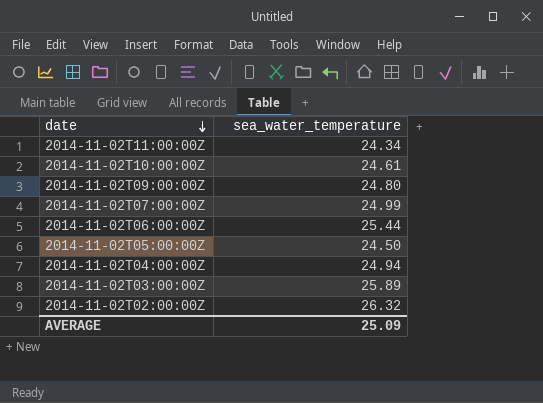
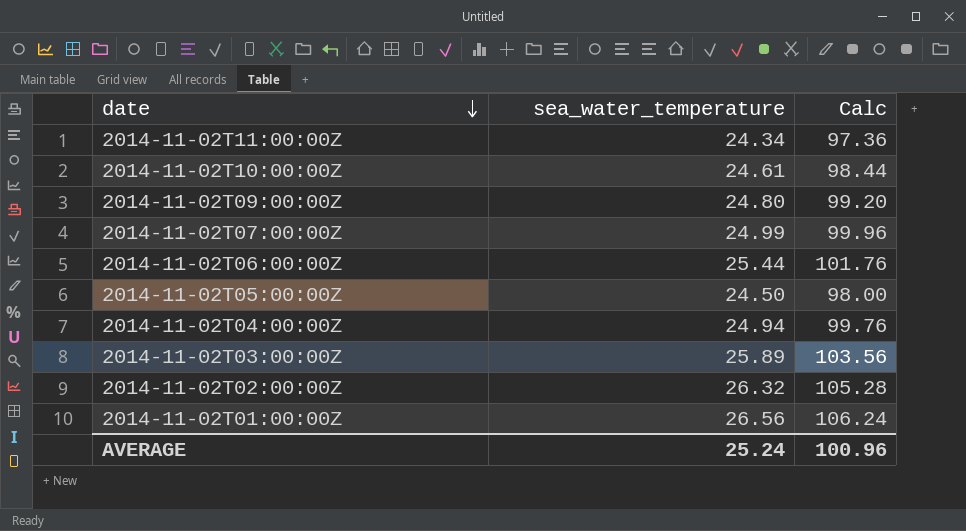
column Calc | formula: none -> [sea_water_temperature] * 4
row 2014-11-02T01:00:00Z: none -> 26.56 | 106.24
AVERAGE | sea_water_temperature: 25.09 -> 25.24

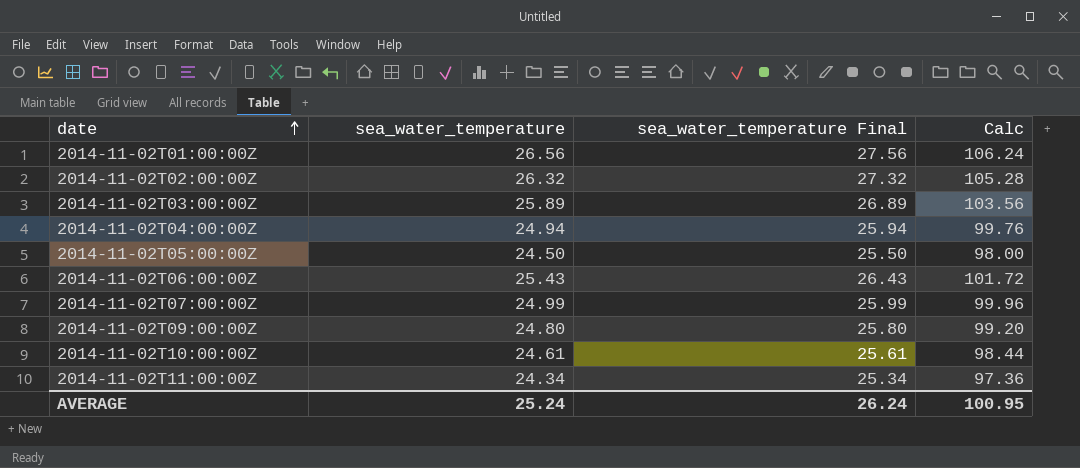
row order: date descending -> date ascending
column sea_water_temperature Final | formula: none -> [sea_water_temperature] + 1
2014-11-02T06:00:00Z | sea_water_temperature: 25.44 -> 25.43
2014-11-02T06:00:00Z | Calc: 101.76 -> 101.72
AVERAGE | Calc: 100.96 -> 100.95

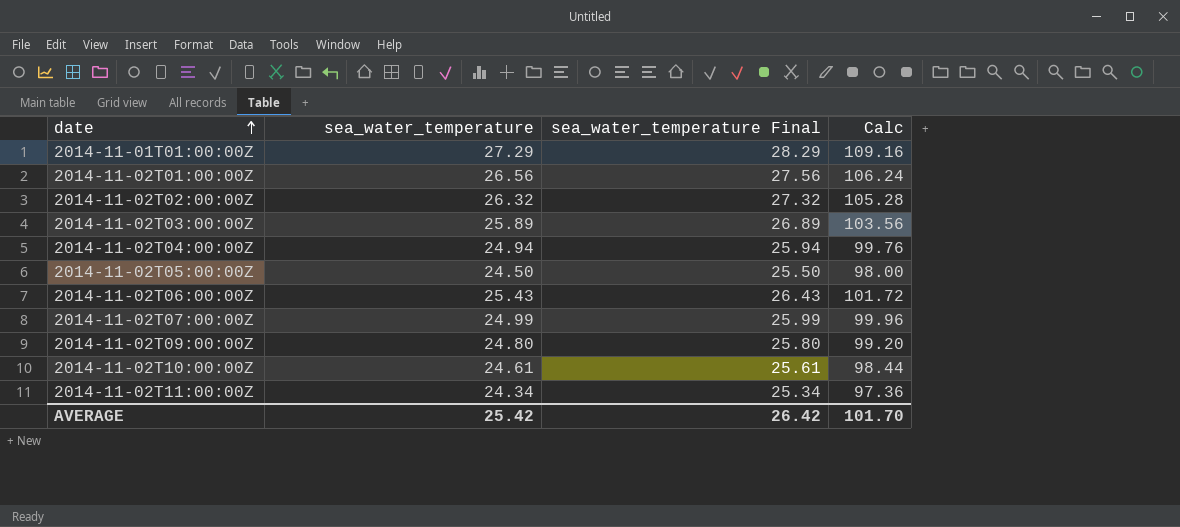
row 2014-11-01T01:00:00Z: none -> 27.29 | 28.29 | 109.16
AVERAGE | sea_water_temperature: 25.24 -> 25.42
AVERAGE | sea_water_temperature Final: 26.24 -> 26.42
AVERAGE | Calc: 100.95 -> 101.70

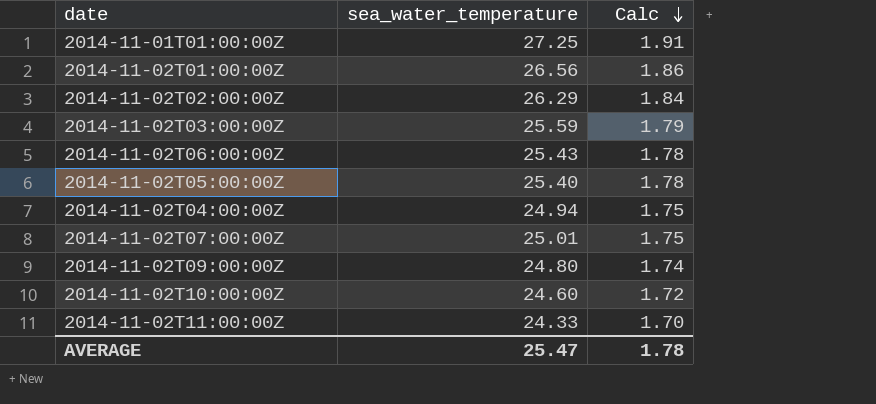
row order: date ascending -> Calc descending
column sea_water_temperature Final | formula: [sea_water_temperature] + 1 -> none
column Calc | formula: [sea_water_temperature] * 4 -> [sea_water_temperature] * 0.07
2014-11-01T01:00:00Z | sea_water_temperature: 27.29 -> 27.25
2014-11-02T02:00:00Z | sea_water_temperature: 26.32 -> 26.29
2014-11-02T03:00:00Z | sea_water_temperature: 25.89 -> 25.59
2014-11-02T05:00:00Z | sea_water_temperature: 24.50 -> 25.40
2014-11-02T07:00:00Z | sea_water_temperature: 24.99 -> 25.01
2014-11-02T10:00:00Z | sea_water_temperature: 24.61 -> 24.60
2014-11-02T11:00:00Z | sea_water_temperature: 24.34 -> 24.33
AVERAGE | sea_water_temperature: 25.42 -> 25.47
AVERAGE | Calc: 101.70 -> 1.78

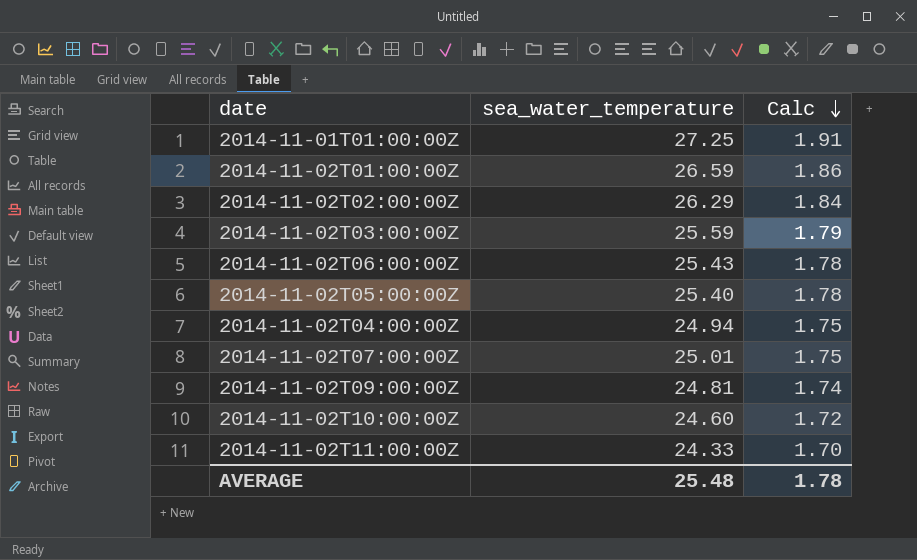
2014-11-02T01:00:00Z | sea_water_temperature: 26.56 -> 26.59
2014-11-02T09:00:00Z | sea_water_temperature: 24.80 -> 24.81
AVERAGE | sea_water_temperature: 25.47 -> 25.48

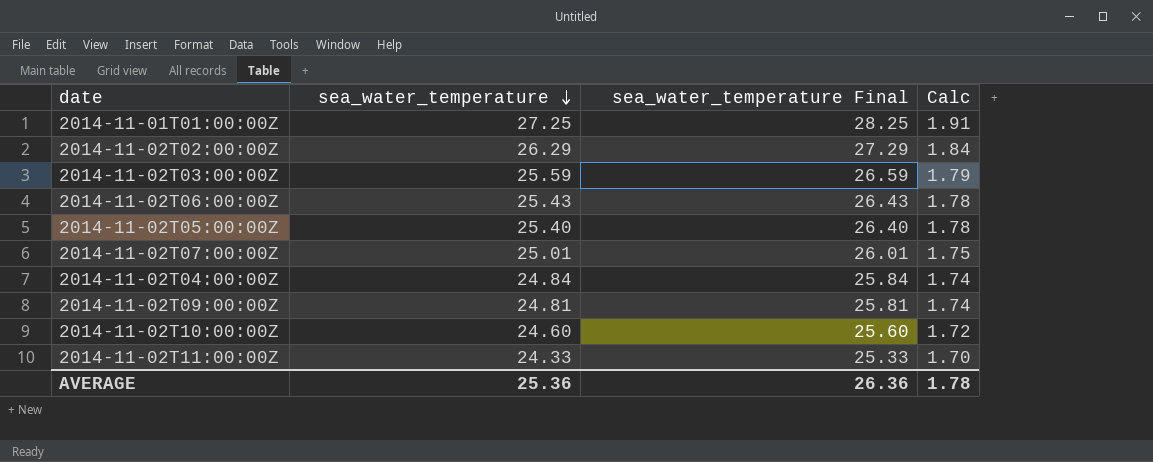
row order: Calc descending -> sea_water_temperature descending
column sea_water_temperature Final | formula: none -> [sea_water_temperature] + 1
row 2014-11-02T01:00:00Z: 26.59 | 1.86 -> none
2014-11-02T04:00:00Z | sea_water_temperature: 24.94 -> 24.84
2014-11-02T04:00:00Z | Calc: 1.75 -> 1.74
AVERAGE | sea_water_temperature: 25.48 -> 25.36

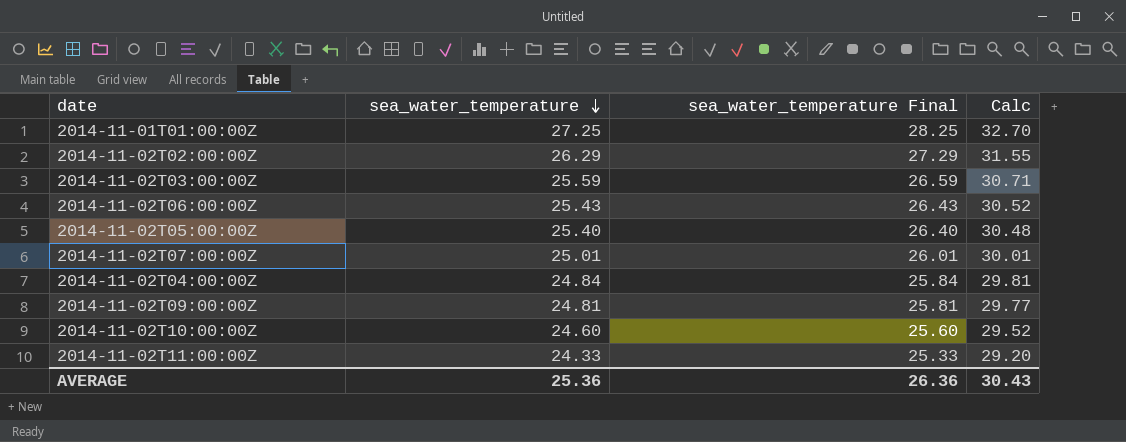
column Calc | formula: [sea_water_temperature] * 0.07 -> [sea_water_temperature] * 1.2
AVERAGE | Calc: 1.78 -> 30.43

